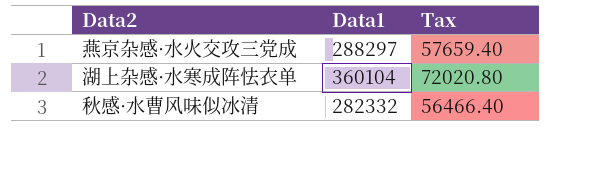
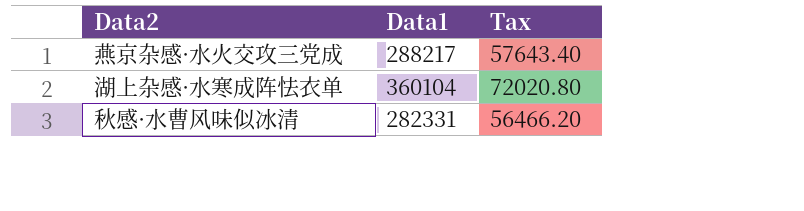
燕京杂感·水火交攻三党成 | Data1: 288297 -> 288217
燕京杂感·水火交攻三党成 | Tax: 57659.40 -> 57643.40
秋感·水曹风味似冰清 | Data1: 282332 -> 282331
秋感·水曹风味似冰清 | Tax: 56466.40 -> 56466.20

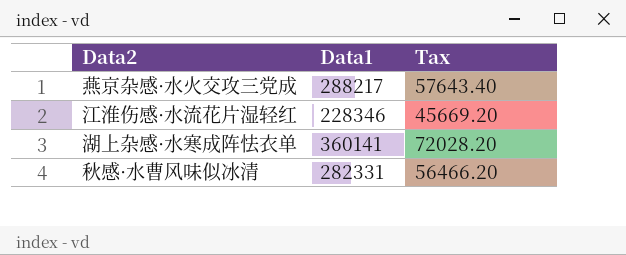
row 江淮伤感·水流花片湿轻红: none -> 228346 | 45669.20
湖上杂感·水寒成阵怯衣单 | Data1: 360104 -> 360141
湖上杂感·水寒成阵怯衣单 | Tax: 72020.80 -> 72028.20

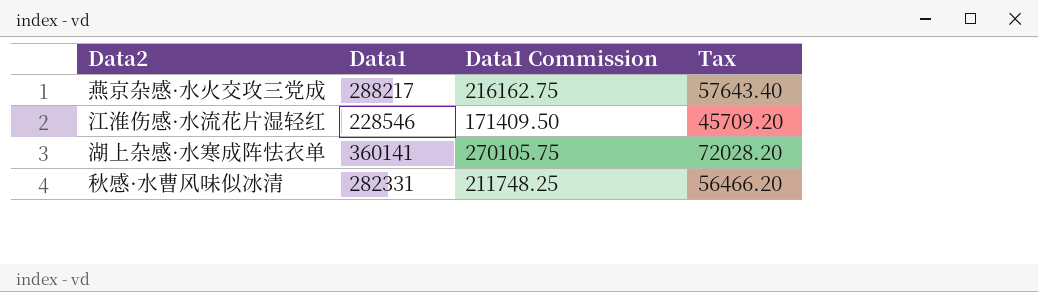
column Data1 Commission | formula: none -> [Data1] * 0.75
江淮伤感·水流花片湿轻红 | Data1: 228346 -> 228546
江淮伤感·水流花片湿轻红 | Tax: 45669.20 -> 45709.20

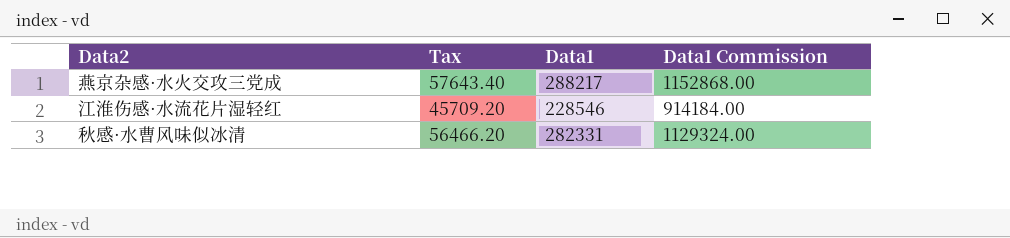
column Tax | position: 4 -> 2
column Data1 Commission | formula: [Data1] * 0.75 -> [Data1] * 4
row 湖上杂感·水寒成阵怯衣单: 360141 | 270105.75 | 72028.20 -> none

